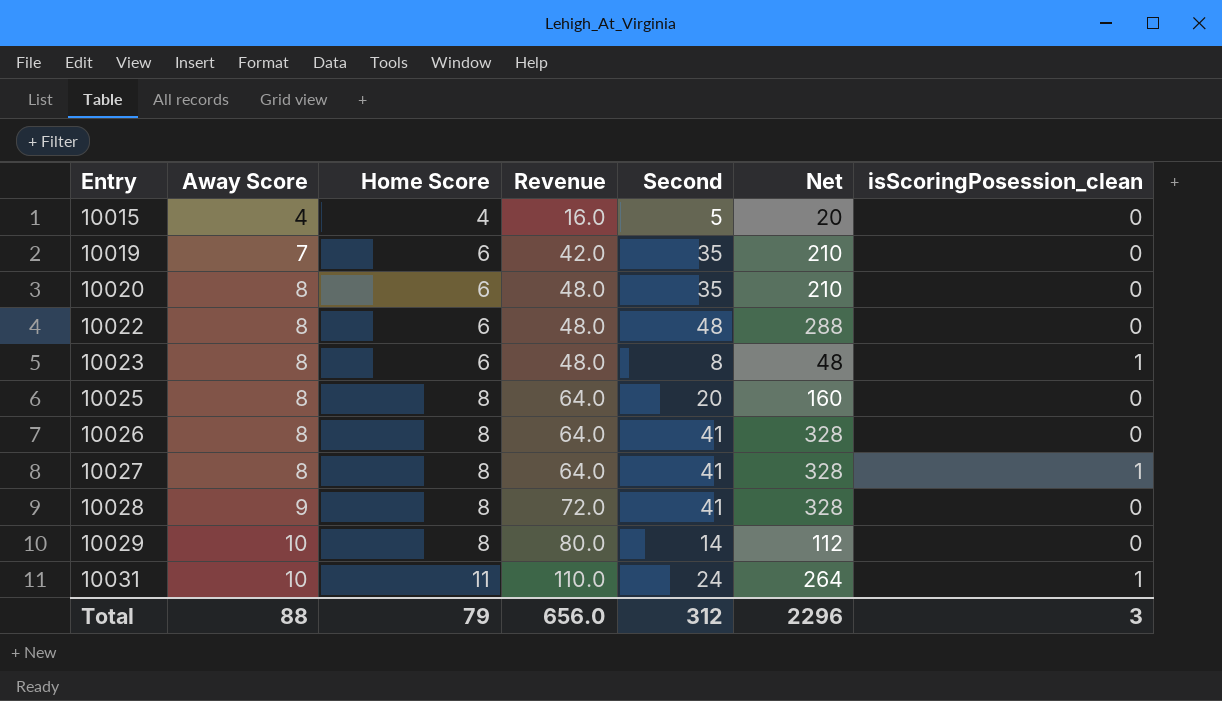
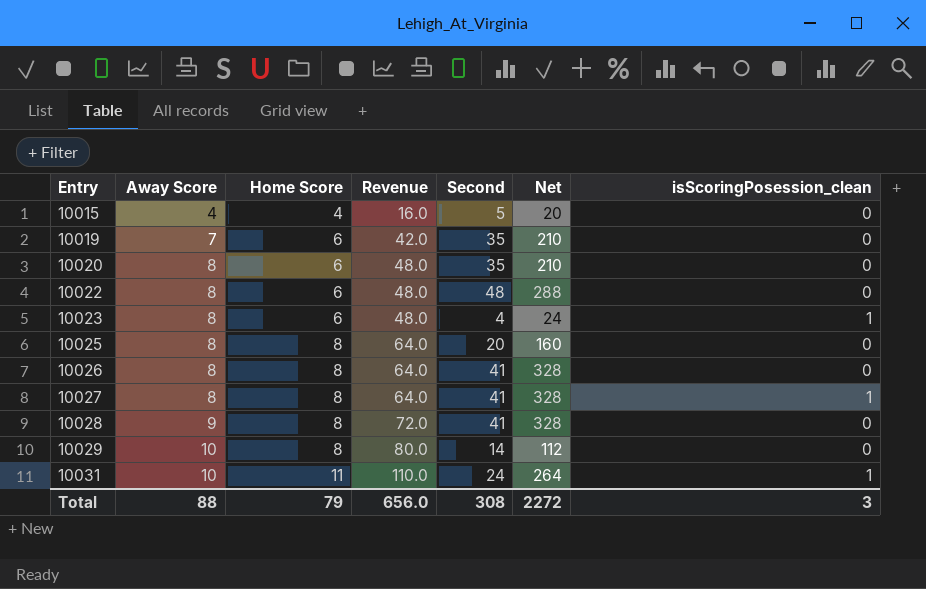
10023 | Second: 8 -> 4
10023 | Net: 48 -> 24
Total | Second: 312 -> 308
Total | Net: 2296 -> 2272

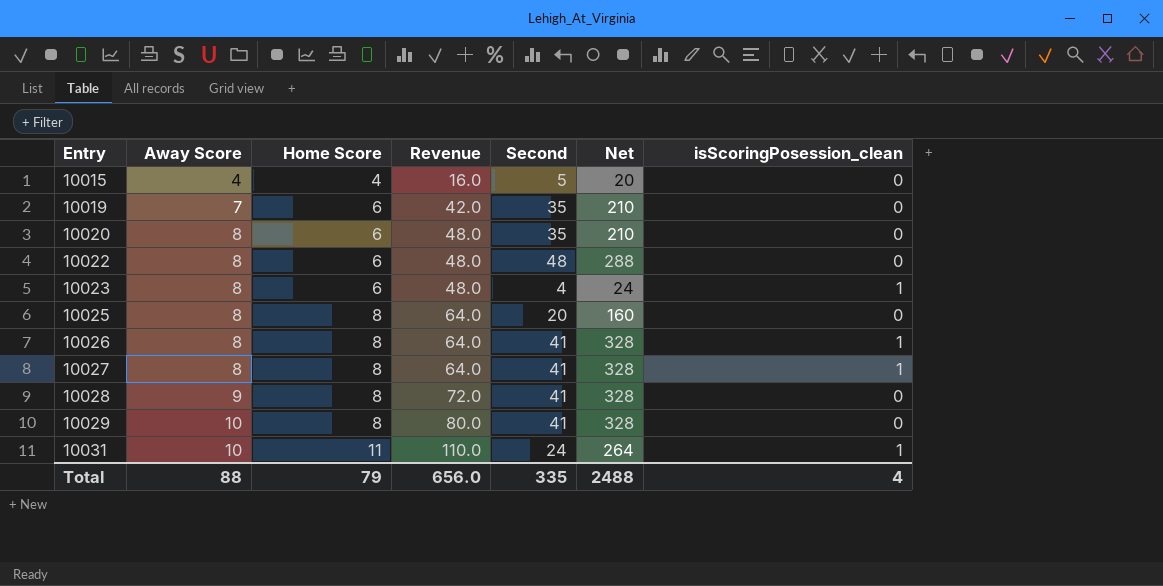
10026 | isScoringPosession_clean: 0 -> 1
10029 | Second: 14 -> 41
10029 | Net: 112 -> 328
Total | Second: 308 -> 335
Total | Net: 2272 -> 2488
Total | isScoringPosession_clean: 3 -> 4

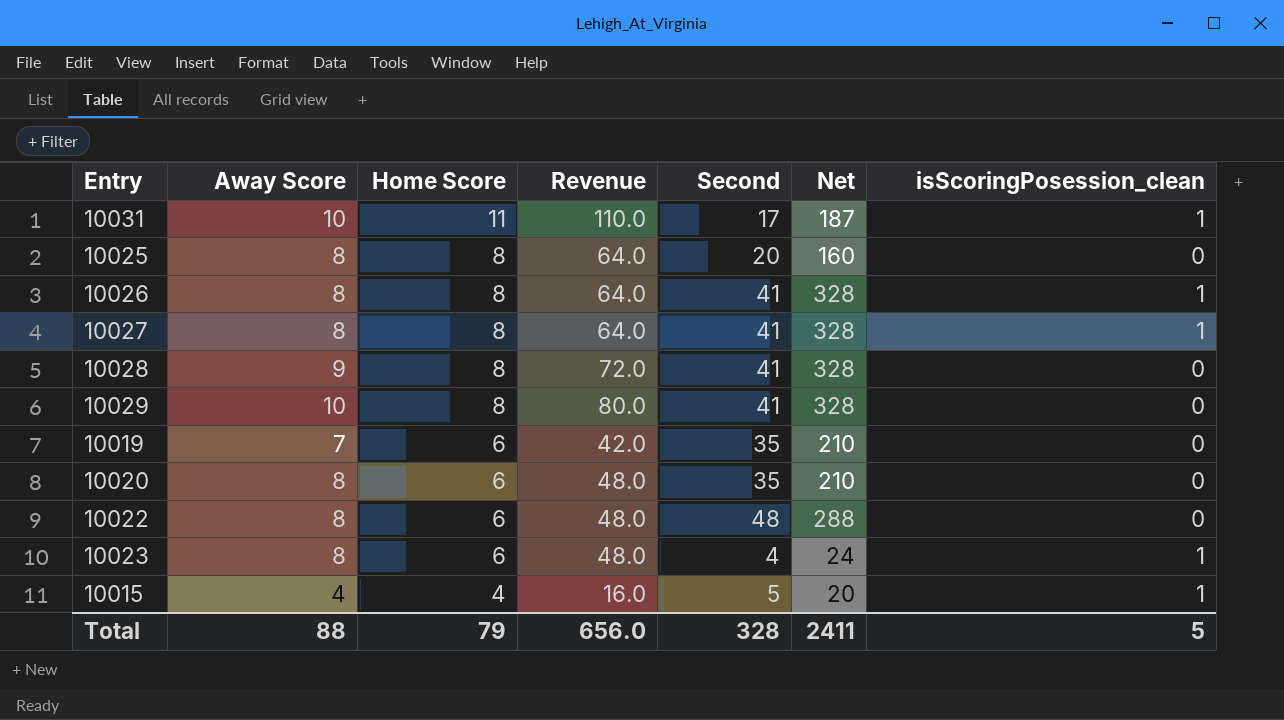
row order: Entry ascending -> Home Score descending
10031 | Second: 24 -> 17
10031 | Net: 264 -> 187
10015 | isScoringPosession_clean: 0 -> 1
Total | Second: 335 -> 328
Total | Net: 2488 -> 2411
Total | isScoringPosession_clean: 4 -> 5

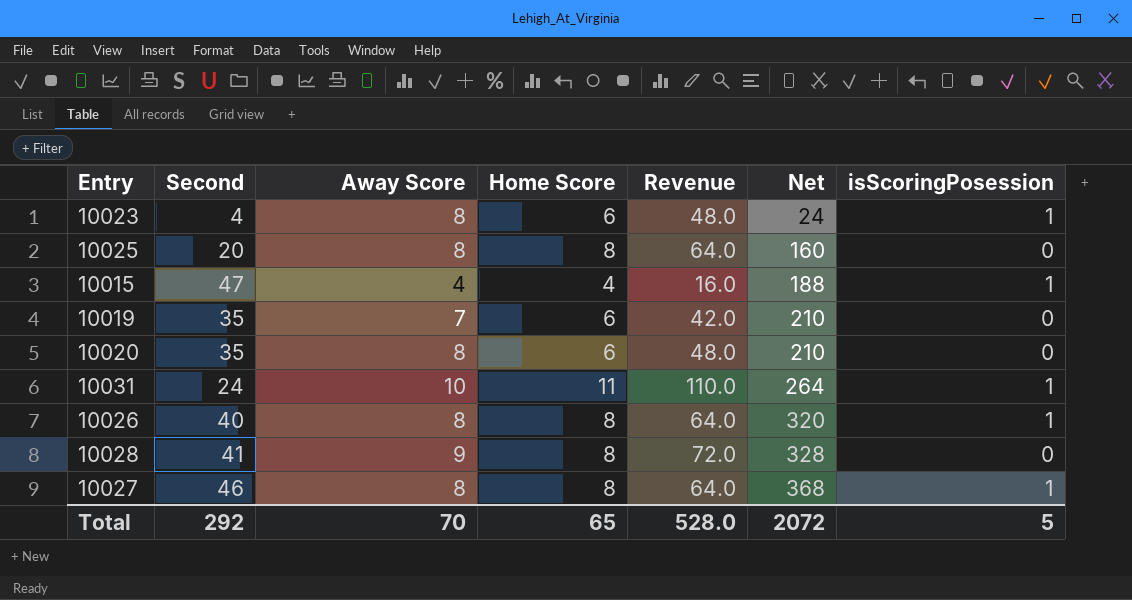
row order: Home Score descending -> Net ascending
column Second | position: 5 -> 2
column name: isScoringPosession_clean -> isScoringPosession
row 10029: 10 | 8 | 80.0 | 41 | 328 | 0 -> none
row 10022: 8 | 6 | 48.0 | 48 | 288 | 0 -> none
10015 | Second: 5 -> 47
10015 | Net: 20 -> 188
10031 | Second: 17 -> 24
10031 | Net: 187 -> 264
10026 | Second: 41 -> 40
10026 | Net: 328 -> 320
10027 | Second: 41 -> 46
10027 | Net: 328 -> 368
Total | Second: 328 -> 292
Total | Away Score: 88 -> 70
Total | Home Score: 79 -> 65
Total | Revenue: 656.0 -> 528.0
Total | Net: 2411 -> 2072

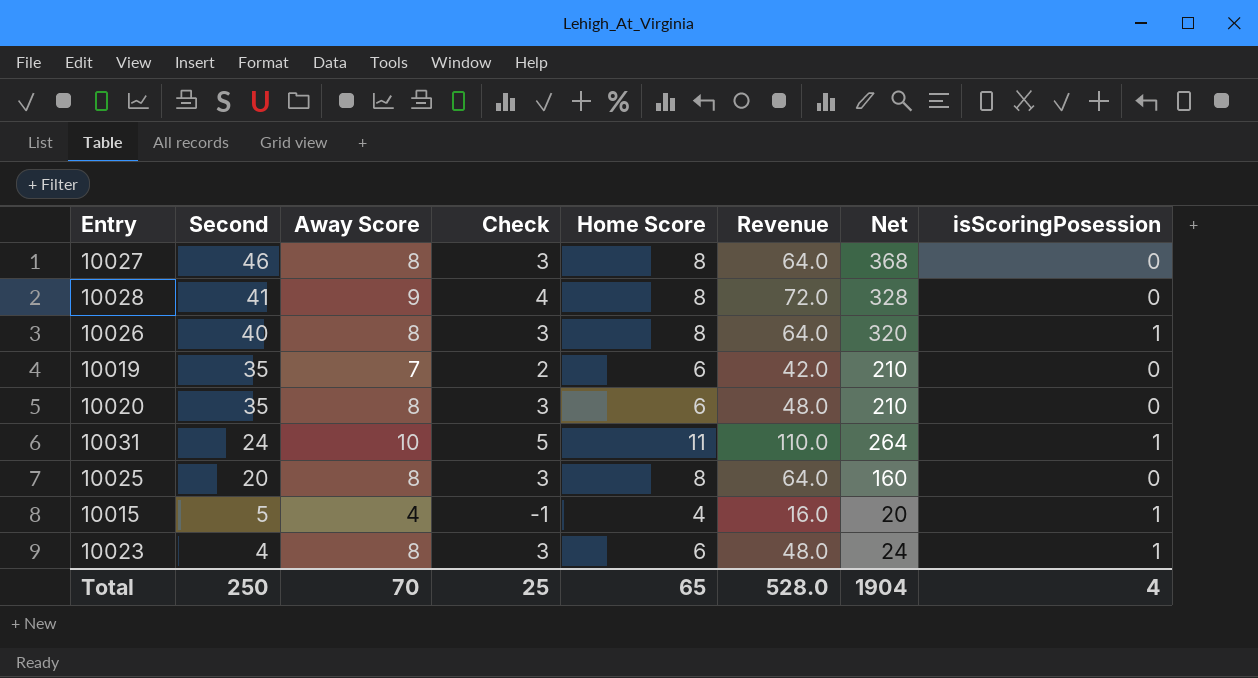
row order: Net ascending -> Second descending
column Check | formula: none -> [Away Score] - 5
10027 | isScoringPosession: 1 -> 0
10015 | Second: 47 -> 5
10015 | Net: 188 -> 20
Total | Second: 292 -> 250
Total | Net: 2072 -> 1904
Total | isScoringPosession: 5 -> 4

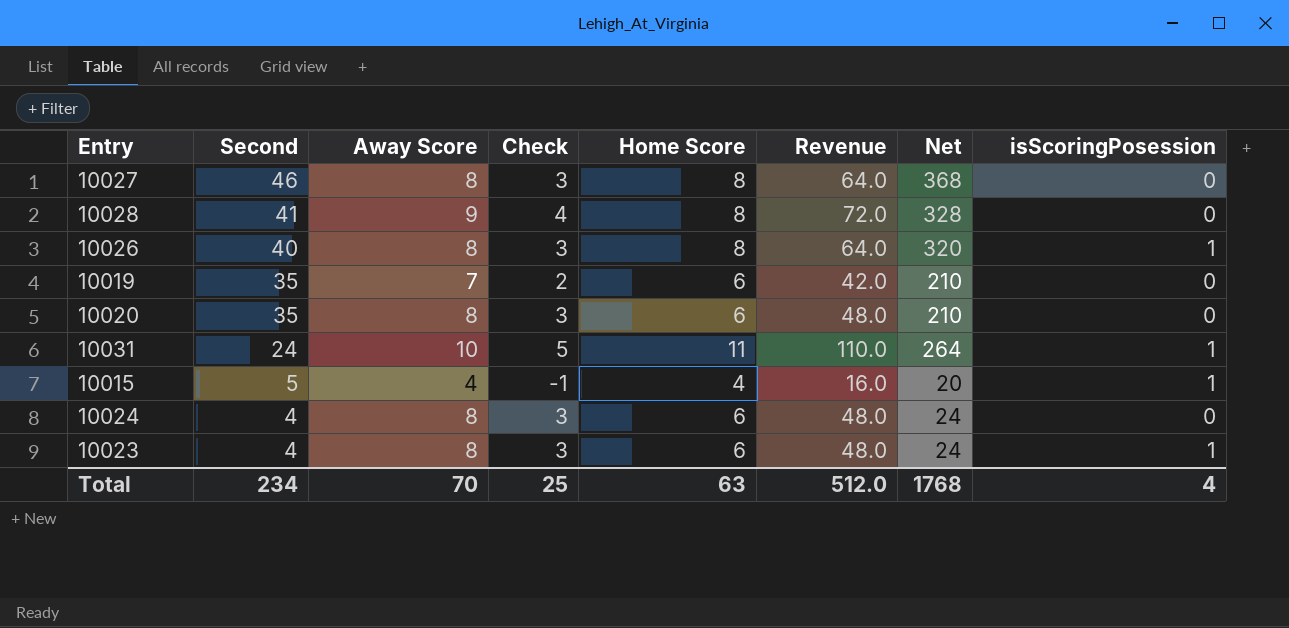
row 10025: 20 | 8 | 3 | 8 | 64.0 | 160 | 0 -> none
row 10024: none -> 4 | 8 | 3 | 6 | 48.0 | 24 | 0
Total | Second: 250 -> 234
Total | Home Score: 65 -> 63
Total | Revenue: 528.0 -> 512.0
Total | Net: 1904 -> 1768

